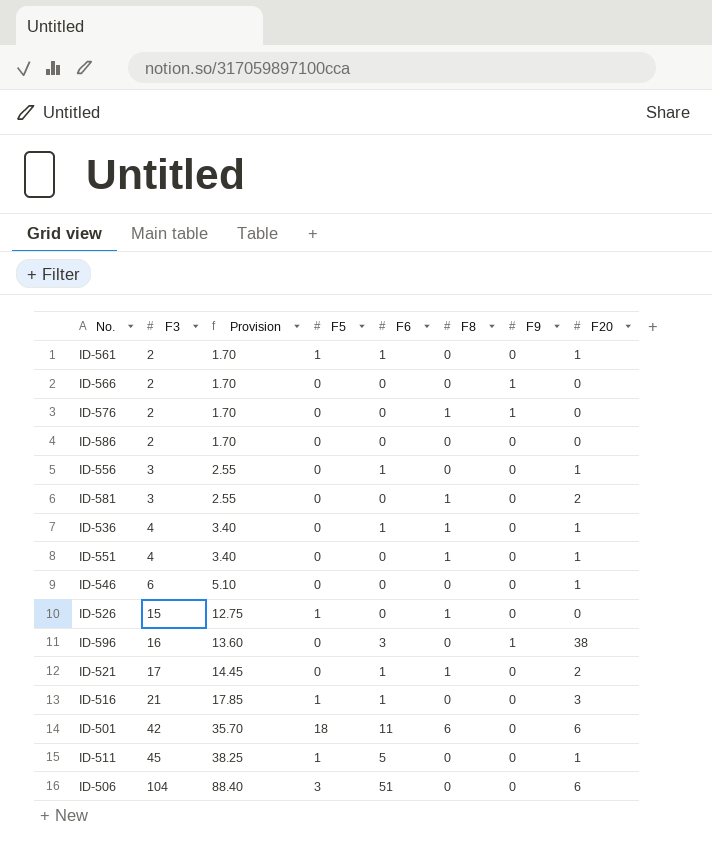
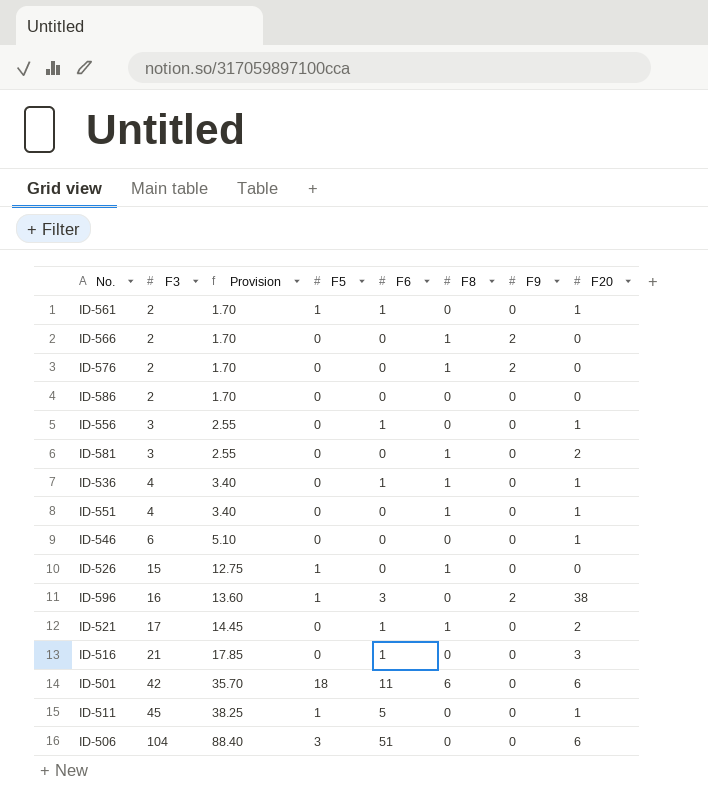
ID-566 | F8: 0 -> 1
ID-566 | F9: 1 -> 2
ID-576 | F9: 1 -> 2
ID-596 | F5: 0 -> 1
ID-596 | F9: 1 -> 2
ID-516 | F5: 1 -> 0

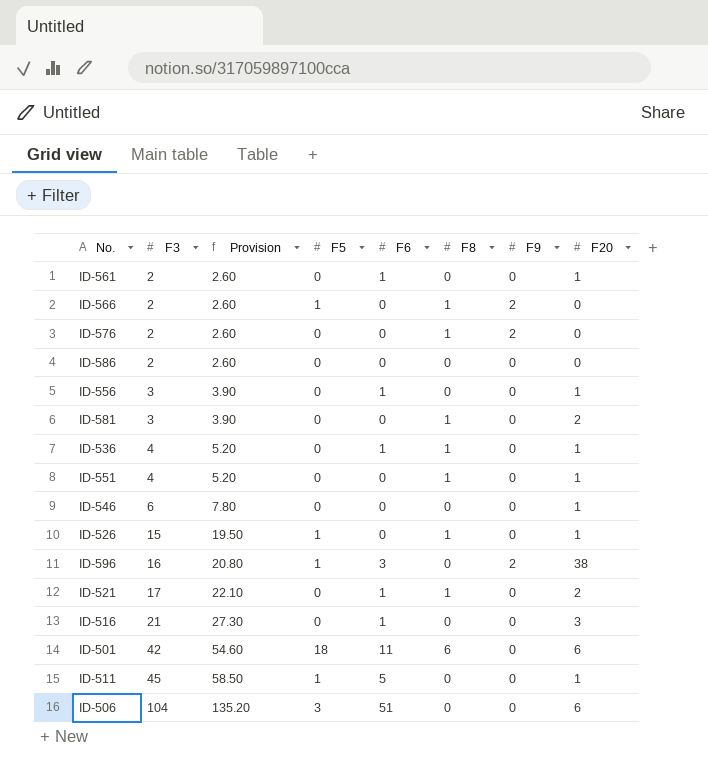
column Provision | formula: [F3] * 0.85 -> [F3] * 1.3
ID-561 | F5: 1 -> 0
ID-566 | F5: 0 -> 1
ID-526 | F20: 0 -> 1

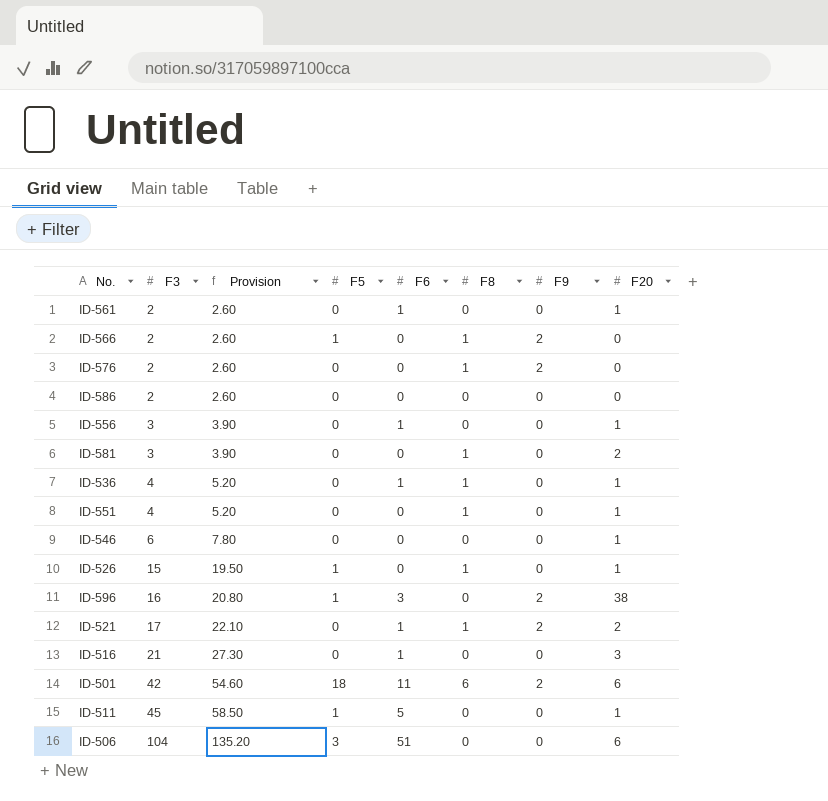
ID-521 | F9: 0 -> 2
ID-501 | F9: 0 -> 2

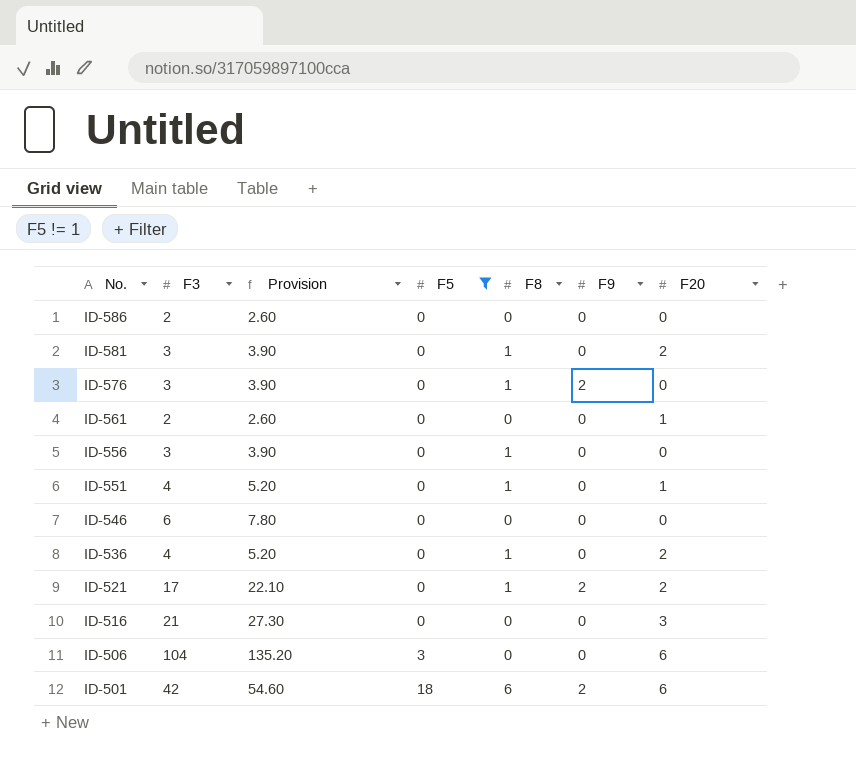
filter: none -> F5 != 1
row order: F3 ascending -> No. descending
column F6 | position: 5 -> none
ID-576 | F3: 2 -> 3
ID-576 | Provision: 2.60 -> 3.90
ID-556 | F8: 0 -> 1
ID-556 | F20: 1 -> 0
ID-546 | F20: 1 -> 0
ID-536 | F20: 1 -> 2

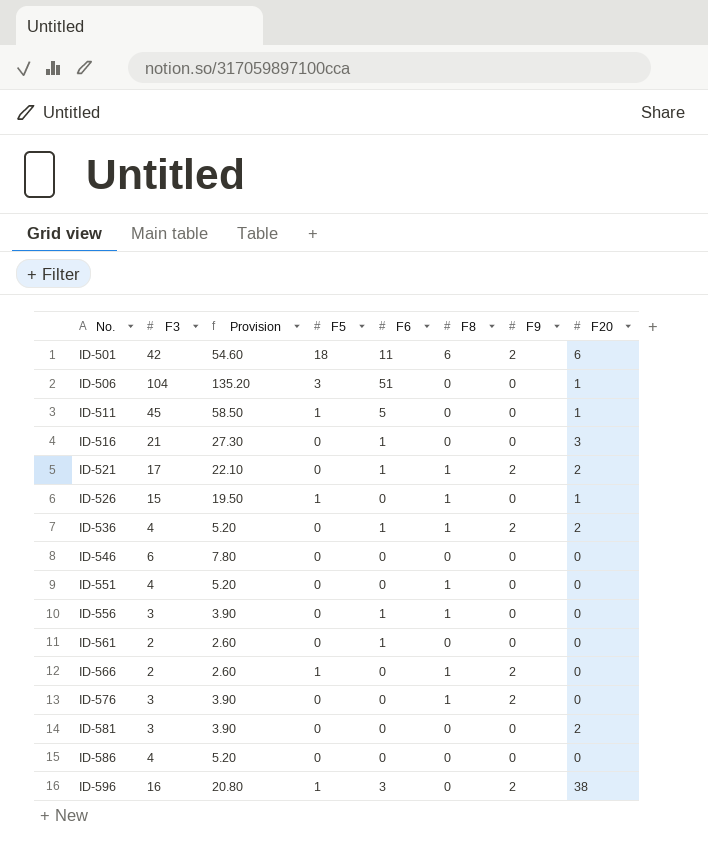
filter: F5 != 1 -> none
row order: No. descending -> No. ascending
column F6 | position: none -> 5
ID-506 | F20: 6 -> 1
ID-536 | F9: 0 -> 2
ID-551 | F20: 1 -> 0
ID-561 | F20: 1 -> 0
ID-581 | F8: 1 -> 0
ID-586 | F3: 2 -> 4
ID-586 | Provision: 2.60 -> 5.20

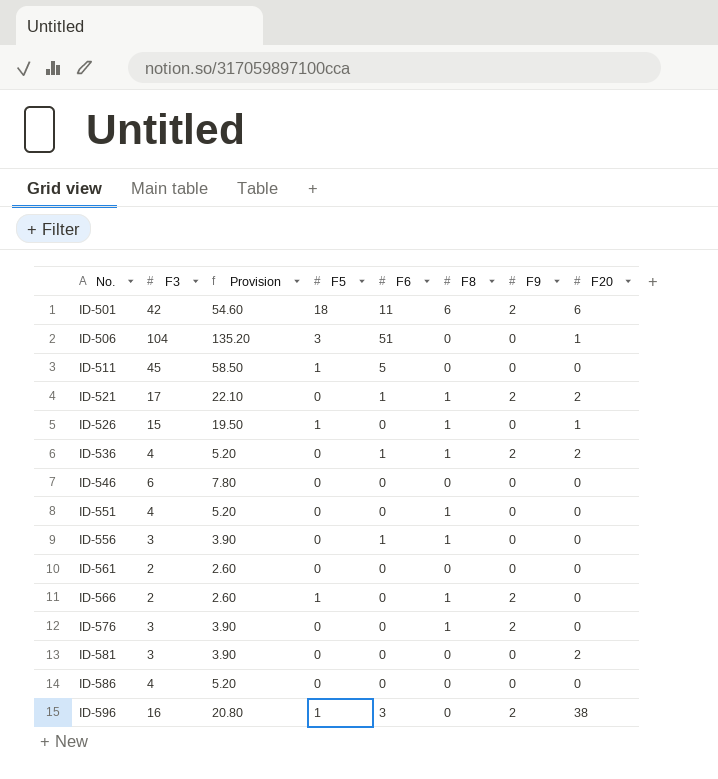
row ID-516: 21 | 27.30 | 0 | 1 | 0 | 0 | 3 -> none
ID-511 | F20: 1 -> 0
ID-561 | F6: 1 -> 0

